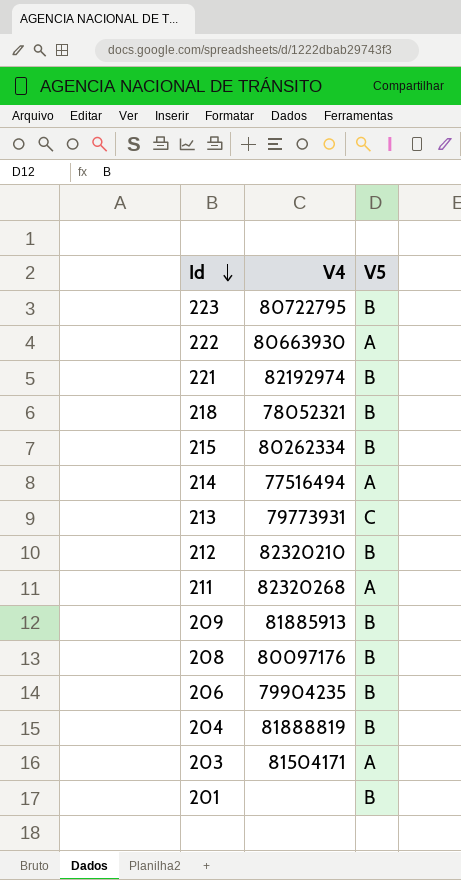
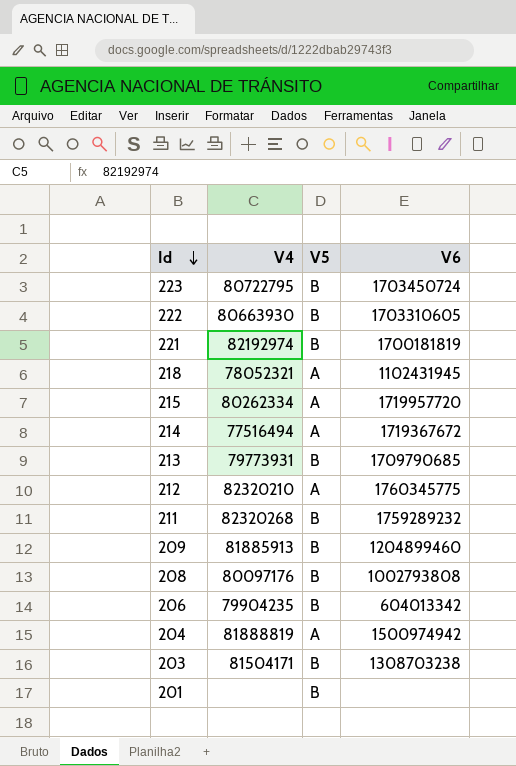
column V6 | position: none -> 4
222 | V5: A -> B
218 | V5: B -> A
215 | V5: B -> A
213 | V5: C -> B
212 | V5: B -> A
211 | V5: A -> B
204 | V5: B -> A
203 | V5: A -> B

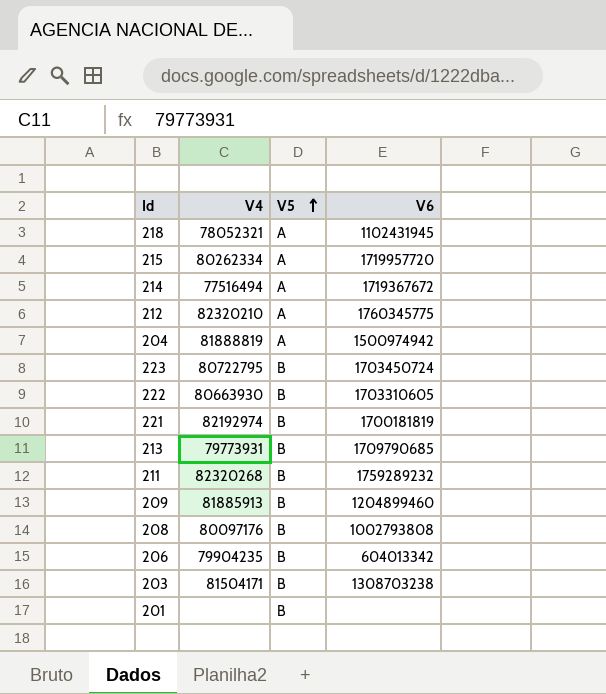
row order: Id descending -> V5 ascending

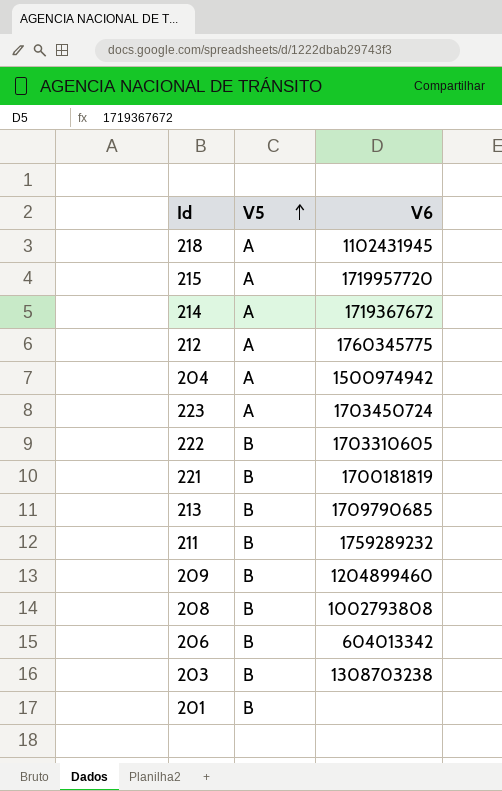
column V4 | position: 2 -> none
223 | V5: B -> A

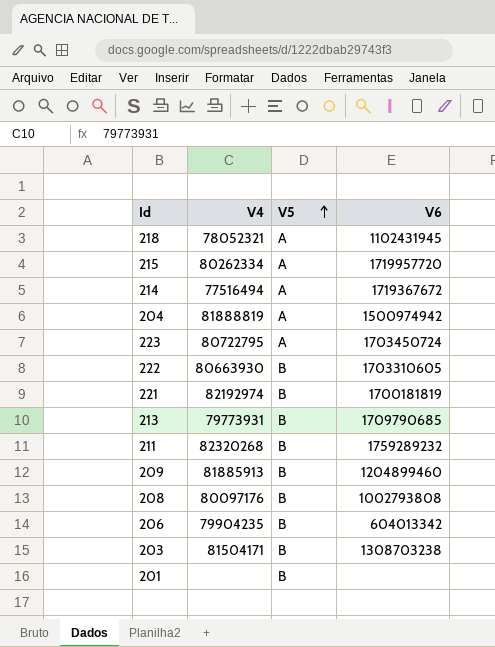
column V4 | position: none -> 2
row 212: A | 1760345775 -> none

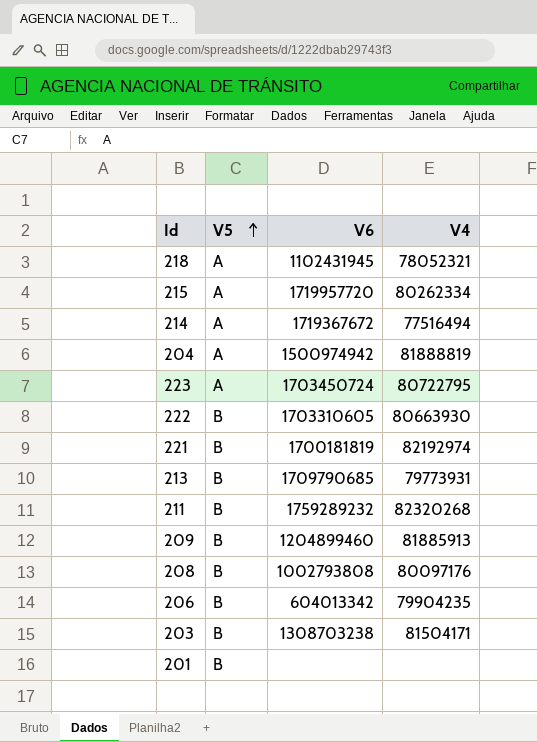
column V4 | position: 2 -> 4

